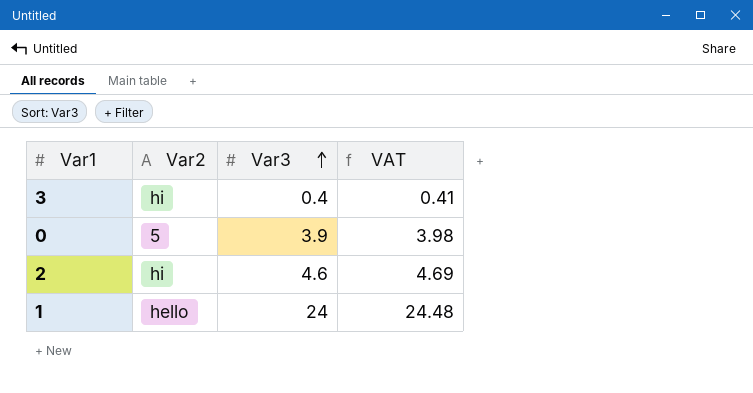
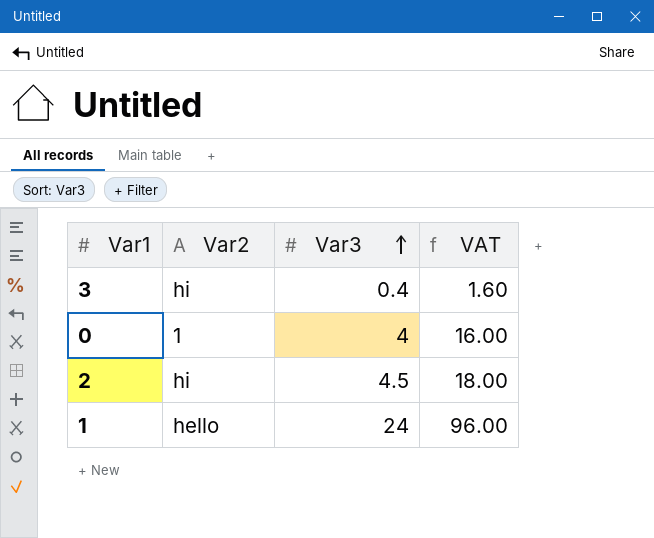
column VAT | formula: [Var3] * 1.02 -> [Var3] * 4
0 | Var2: 5 -> 1
0 | Var3: 3.9 -> 4
2 | Var3: 4.6 -> 4.5

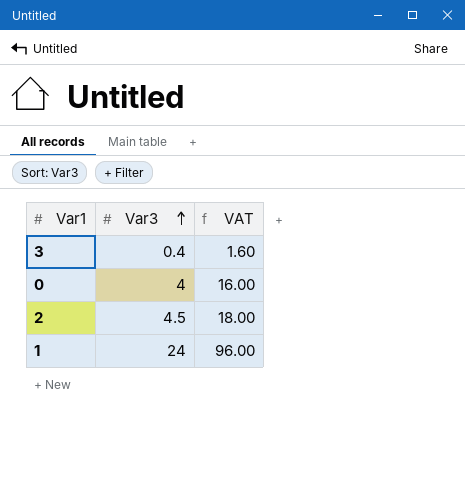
column Var2 | position: 2 -> none

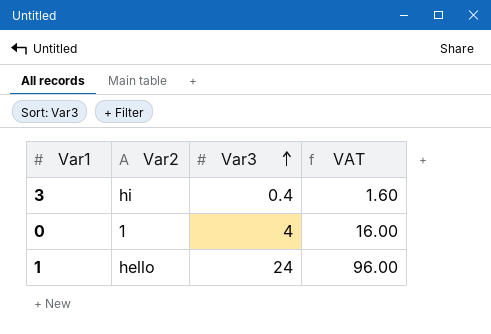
column Var2 | position: none -> 2
row 2: 4.5 | 18.00 -> none

